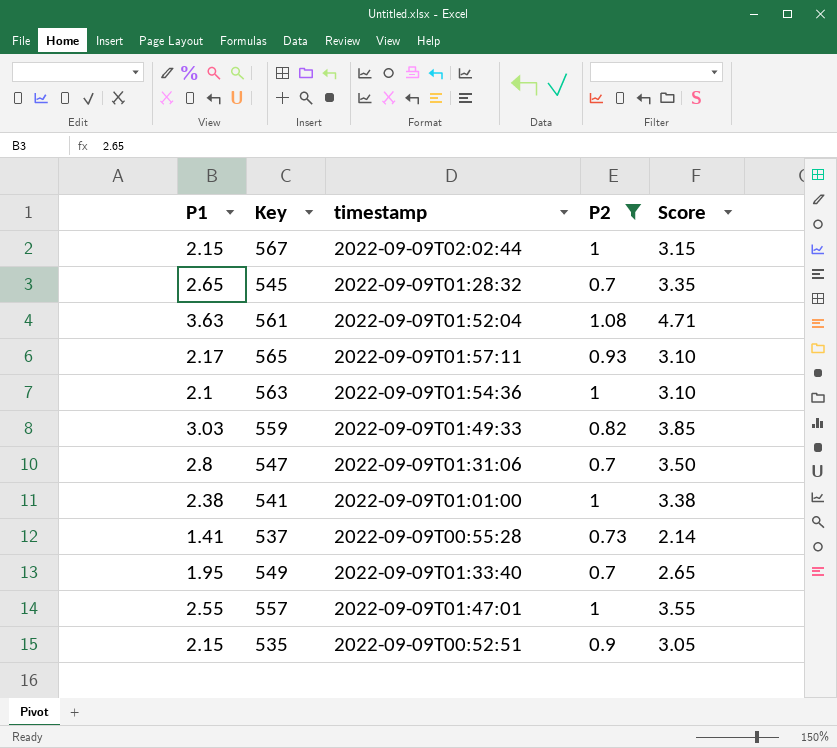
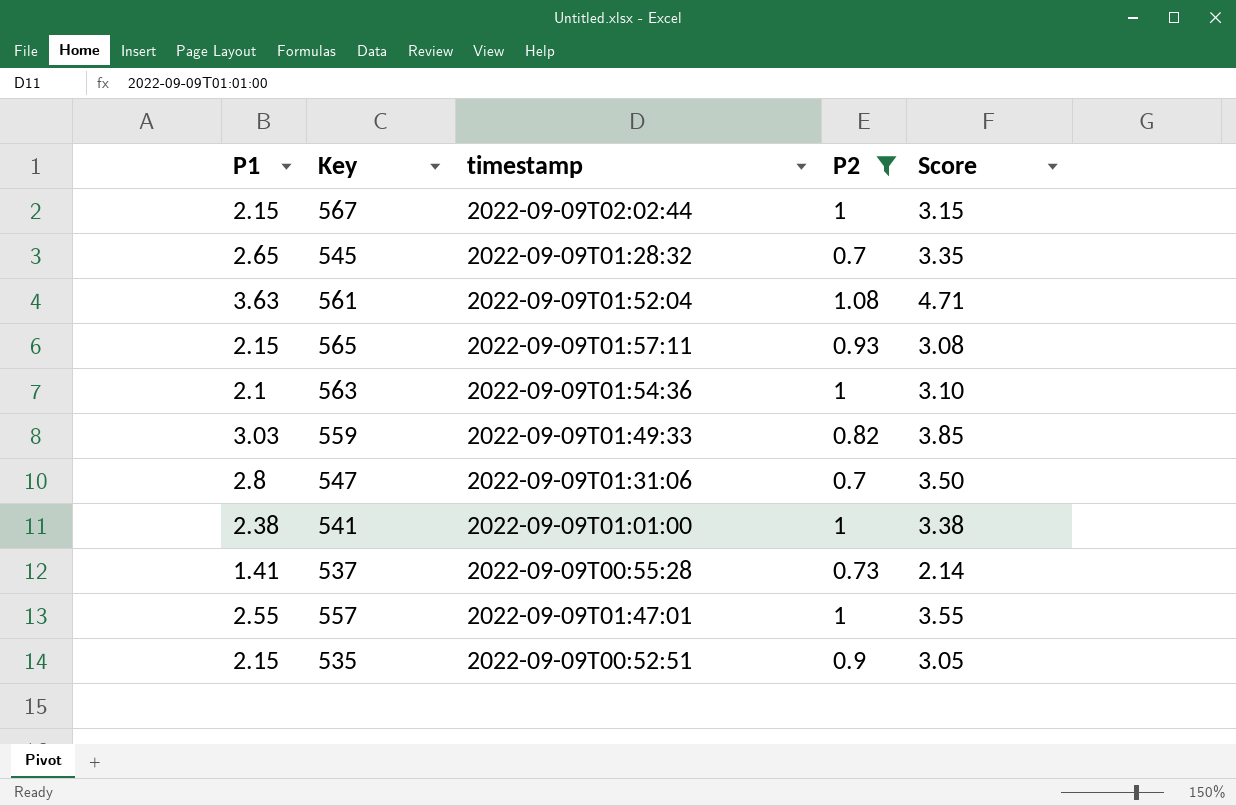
row 549: 1.95 | 2022-09-09T01:33:40 | 0.7 | 2.65 -> none
565 | P1: 2.17 -> 2.15
565 | Score: 3.10 -> 3.08

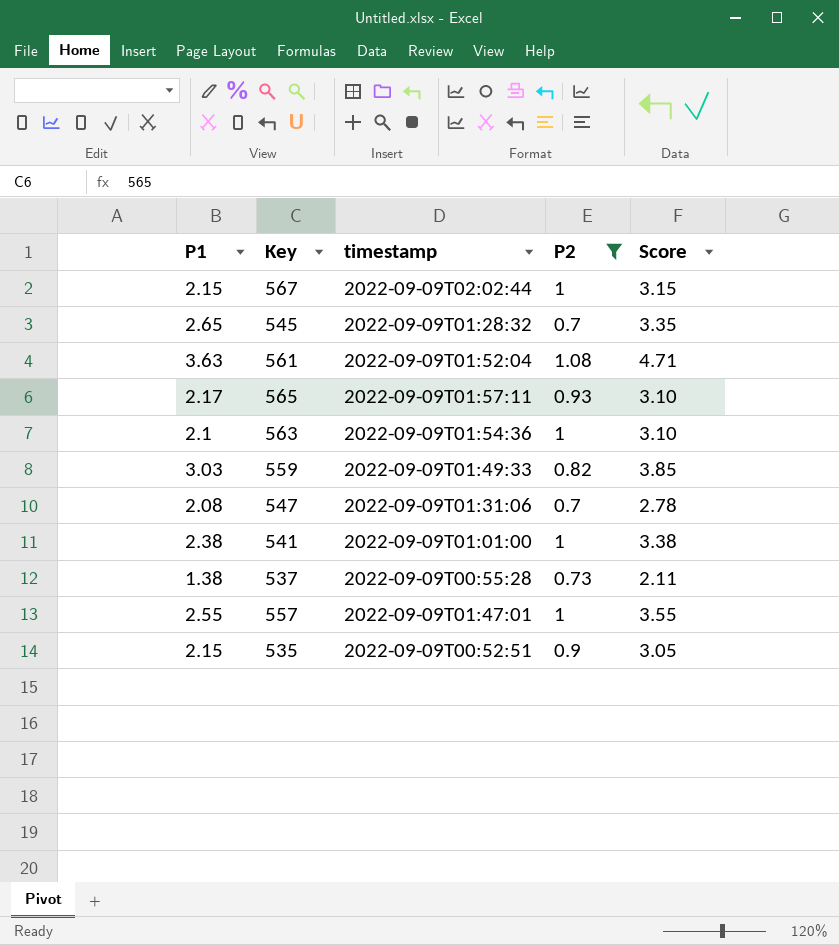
565 | P1: 2.15 -> 2.17
565 | Score: 3.08 -> 3.10
547 | P1: 2.8 -> 2.08
547 | Score: 3.50 -> 2.78
537 | P1: 1.41 -> 1.38
537 | Score: 2.14 -> 2.11

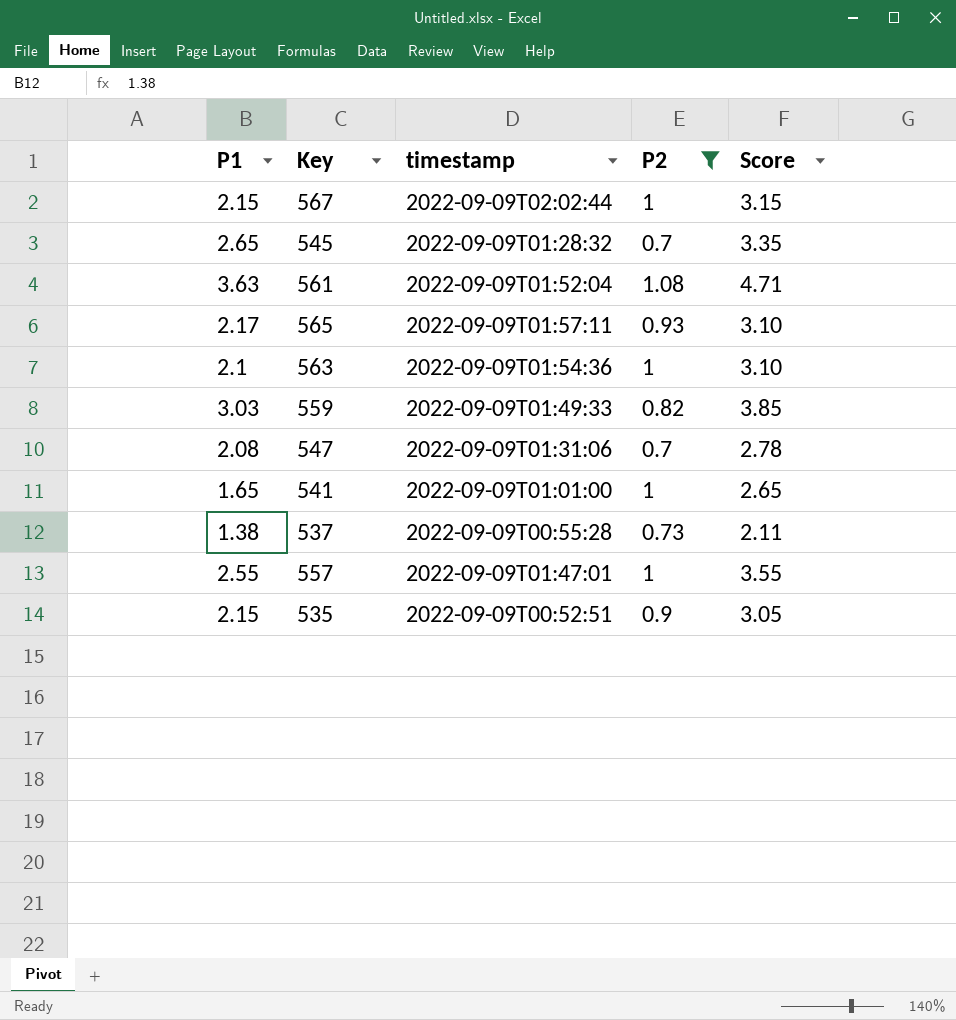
541 | P1: 2.38 -> 1.65
541 | Score: 3.38 -> 2.65

